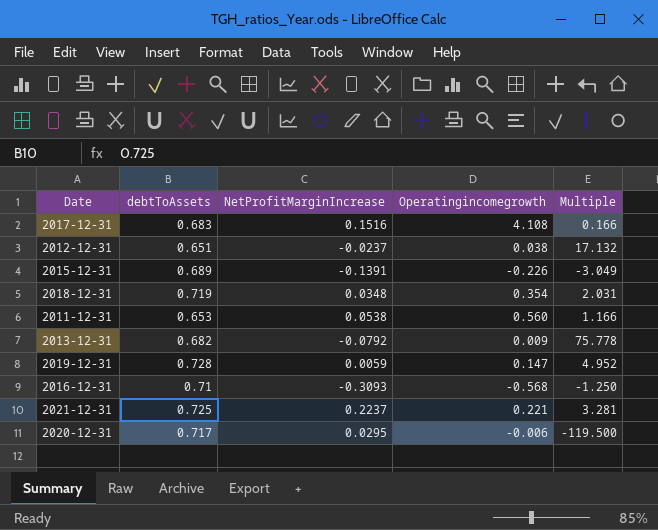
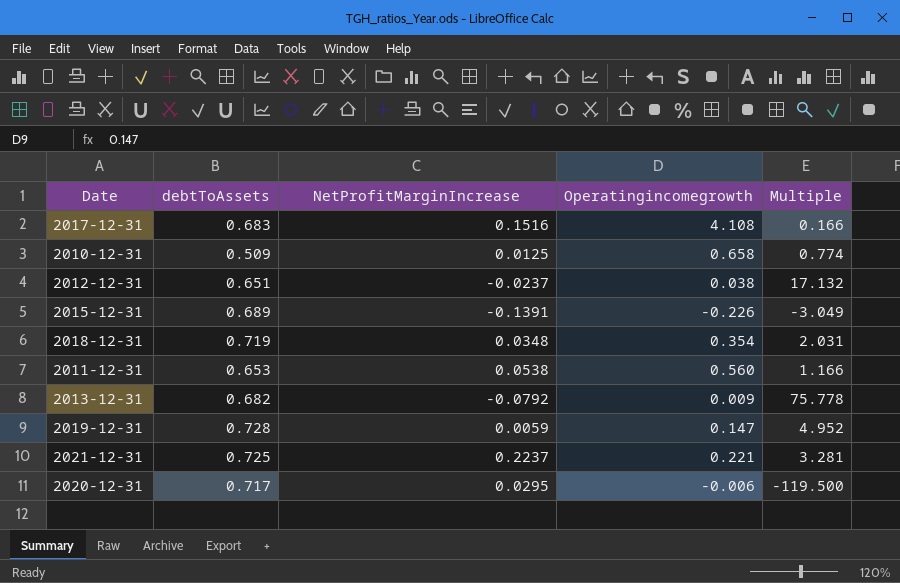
row 2016-12-31: 0.71 | -0.3093 | -0.568 | -1.250 -> none
row 2010-12-31: none -> 0.509 | 0.0125 | 0.658 | 0.774

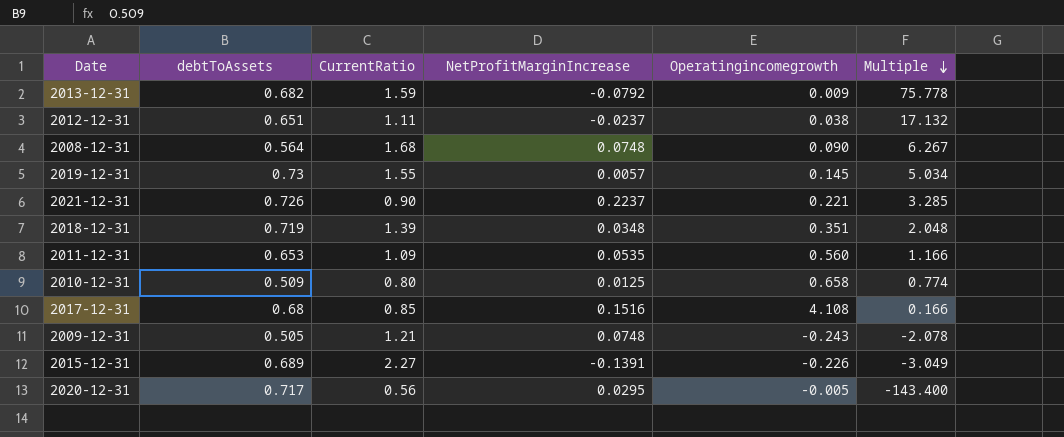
row order: none -> Multiple descending
column CurrentRatio | position: none -> 3
row 2008-12-31: none -> 0.564 | 1.68 | 0.0748 | 0.090 | 6.267
2019-12-31 | debtToAssets: 0.728 -> 0.73
2019-12-31 | NetProfitMarginIncrease: 0.0059 -> 0.0057
2019-12-31 | Operatingincomegrowth: 0.147 -> 0.145
2019-12-31 | Multiple: 4.952 -> 5.034
2021-12-31 | debtToAssets: 0.725 -> 0.726
2021-12-31 | Multiple: 3.281 -> 3.285
2018-12-31 | Operatingincomegrowth: 0.354 -> 0.351
2018-12-31 | Multiple: 2.031 -> 2.048
2011-12-31 | NetProfitMarginIncrease: 0.0538 -> 0.0535
2017-12-31 | debtToAssets: 0.683 -> 0.68
row 2009-12-31: none -> 0.505 | 1.21 | 0.0748 | -0.243 | -2.078
2020-12-31 | Operatingincomegrowth: -0.006 -> -0.005
2020-12-31 | Multiple: -119.500 -> -143.400

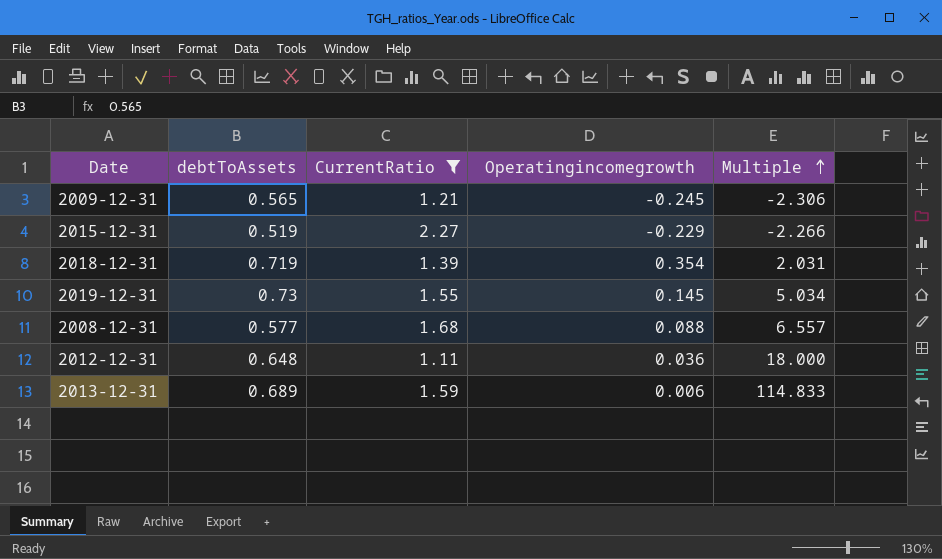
filter: none -> CurrentRatio >= 1.11
row order: Multiple descending -> Multiple ascending
column NetProfitMarginIncrease | position: 4 -> none
2009-12-31 | debtToAssets: 0.505 -> 0.565
2009-12-31 | Operatingincomegrowth: -0.243 -> -0.245
2009-12-31 | Multiple: -2.078 -> -2.306
2015-12-31 | debtToAssets: 0.689 -> 0.519
2015-12-31 | Operatingincomegrowth: -0.226 -> -0.229
2015-12-31 | Multiple: -3.049 -> -2.266
2018-12-31 | Operatingincomegrowth: 0.351 -> 0.354
2018-12-31 | Multiple: 2.048 -> 2.031
2008-12-31 | debtToAssets: 0.564 -> 0.577
2008-12-31 | Operatingincomegrowth: 0.090 -> 0.088
2008-12-31 | Multiple: 6.267 -> 6.557
2012-12-31 | debtToAssets: 0.651 -> 0.648
2012-12-31 | Operatingincomegrowth: 0.038 -> 0.036
2012-12-31 | Multiple: 17.132 -> 18.000
2013-12-31 | debtToAssets: 0.682 -> 0.689
2013-12-31 | Operatingincomegrowth: 0.009 -> 0.006
2013-12-31 | Multiple: 75.778 -> 114.833

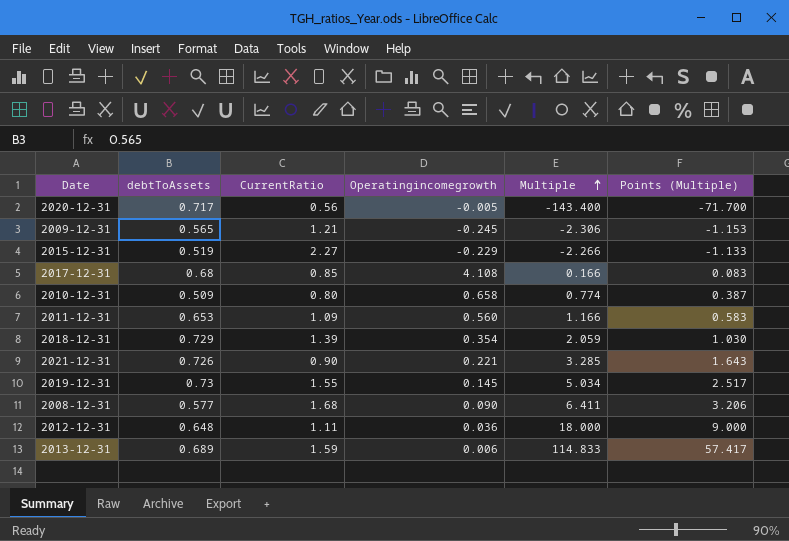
filter: CurrentRatio >= 1.11 -> none
column Points (Multiple) | formula: none -> [Multiple] * 0.5
2018-12-31 | debtToAssets: 0.719 -> 0.729
2018-12-31 | Multiple: 2.031 -> 2.059
2008-12-31 | Operatingincomegrowth: 0.088 -> 0.090
2008-12-31 | Multiple: 6.557 -> 6.411

